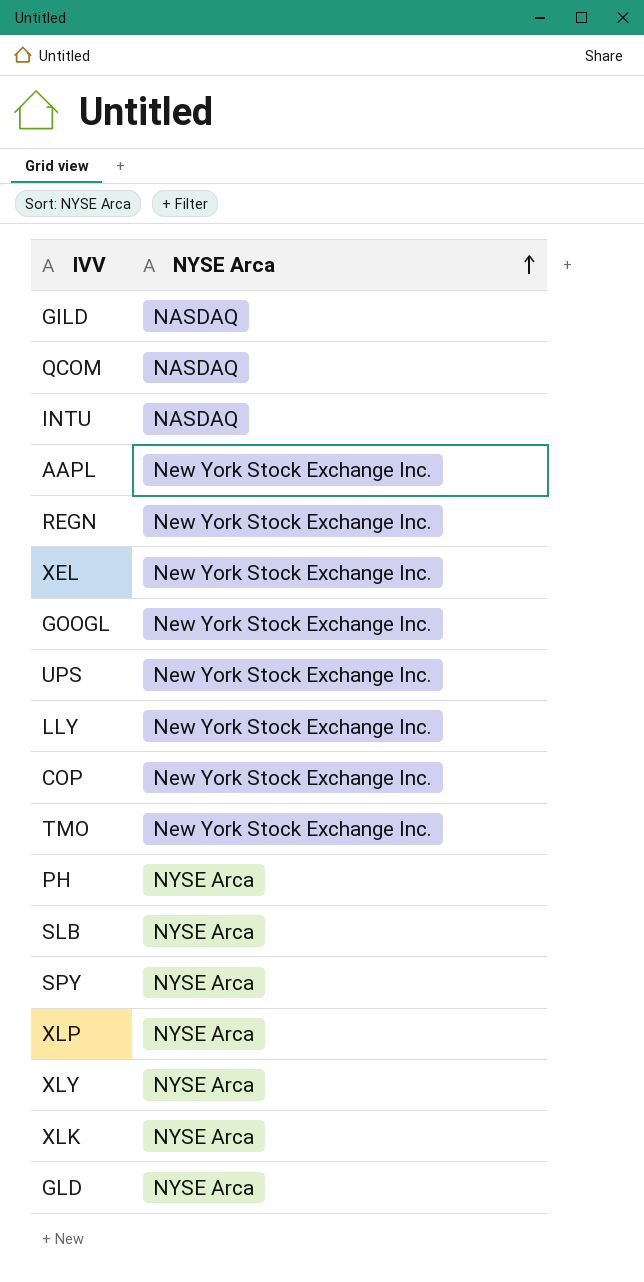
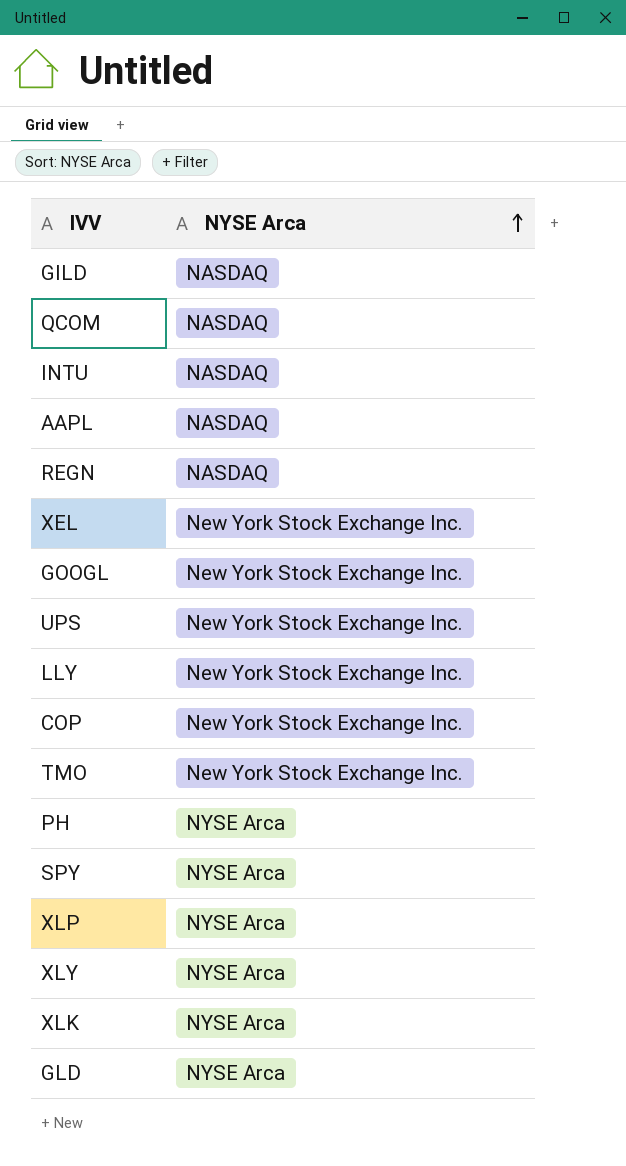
row SLB: NYSE Arca -> none
AAPL | NYSE Arca: New York Stock Exchange Inc. -> NASDAQ
REGN | NYSE Arca: New York Stock Exchange Inc. -> NASDAQ

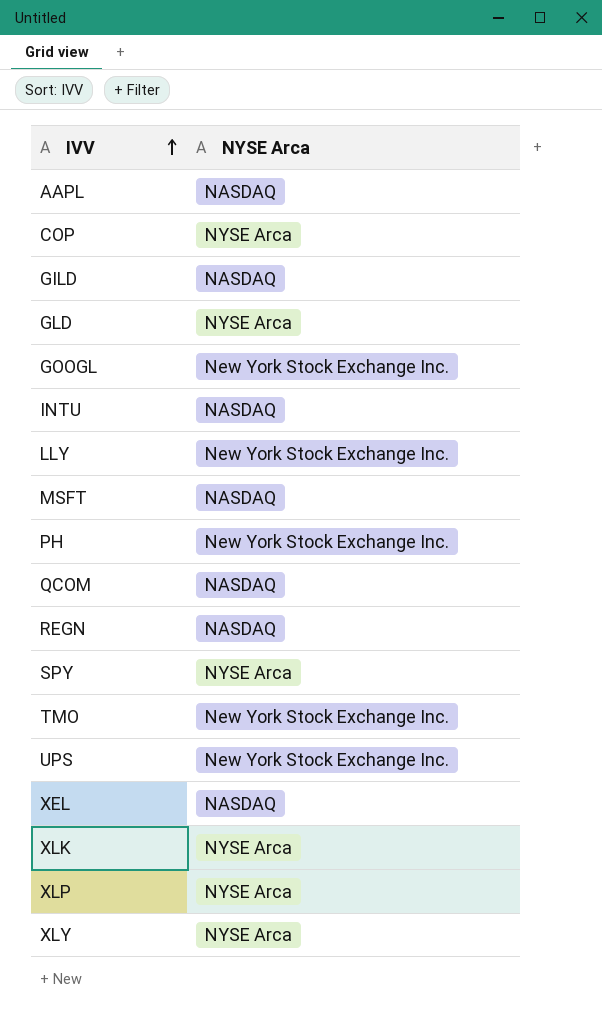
row order: NYSE Arca ascending -> IVV ascending
COP | NYSE Arca: New York Stock Exchange Inc. -> NYSE Arca
row MSFT: none -> NASDAQ
PH | NYSE Arca: NYSE Arca -> New York Stock Exchange Inc.
XEL | NYSE Arca: New York Stock Exchange Inc. -> NASDAQ

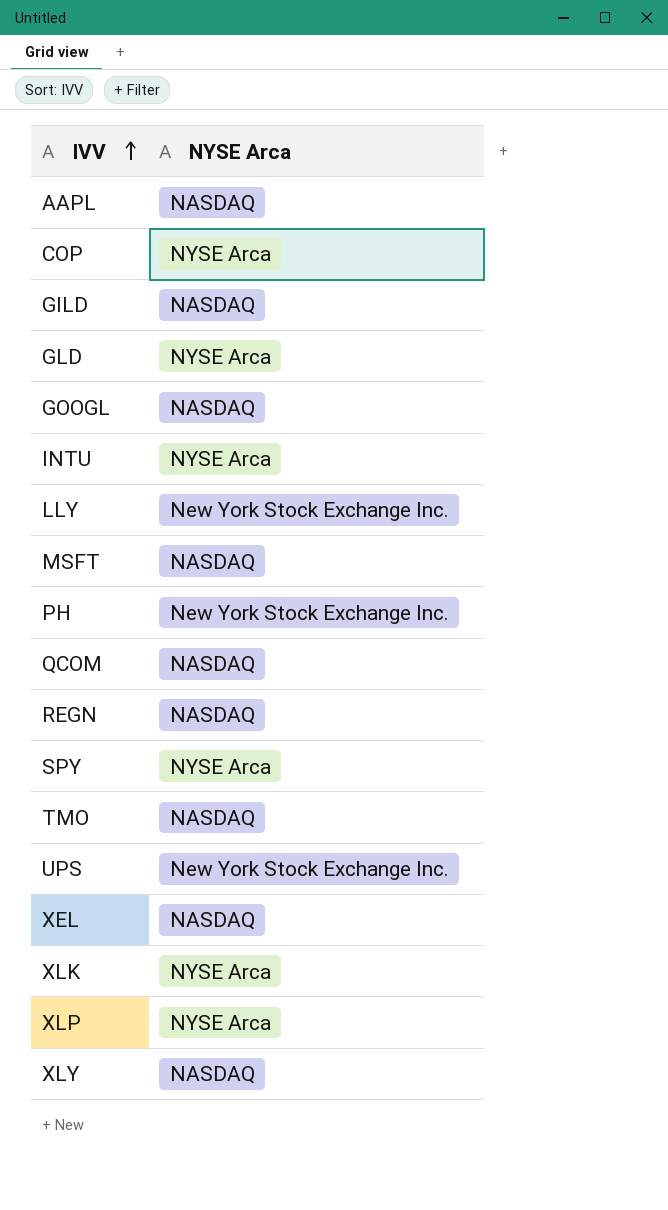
GOOGL | NYSE Arca: New York Stock Exchange Inc. -> NASDAQ
INTU | NYSE Arca: NASDAQ -> NYSE Arca
TMO | NYSE Arca: New York Stock Exchange Inc. -> NASDAQ
XLY | NYSE Arca: NYSE Arca -> NASDAQ

